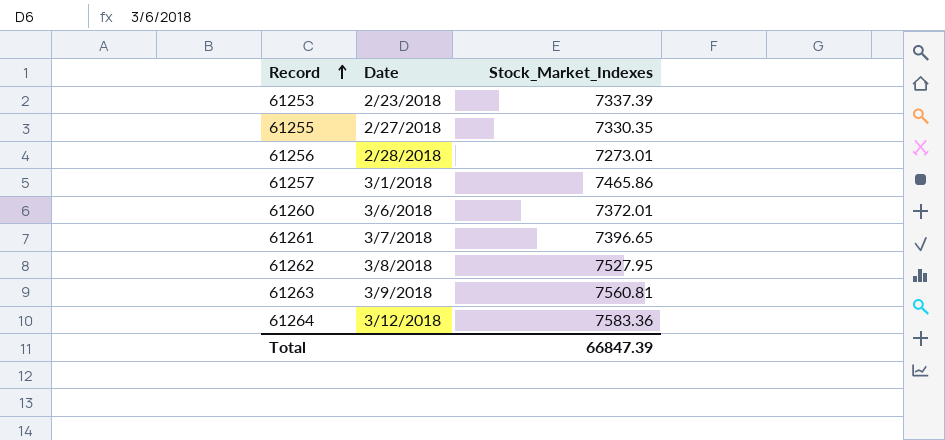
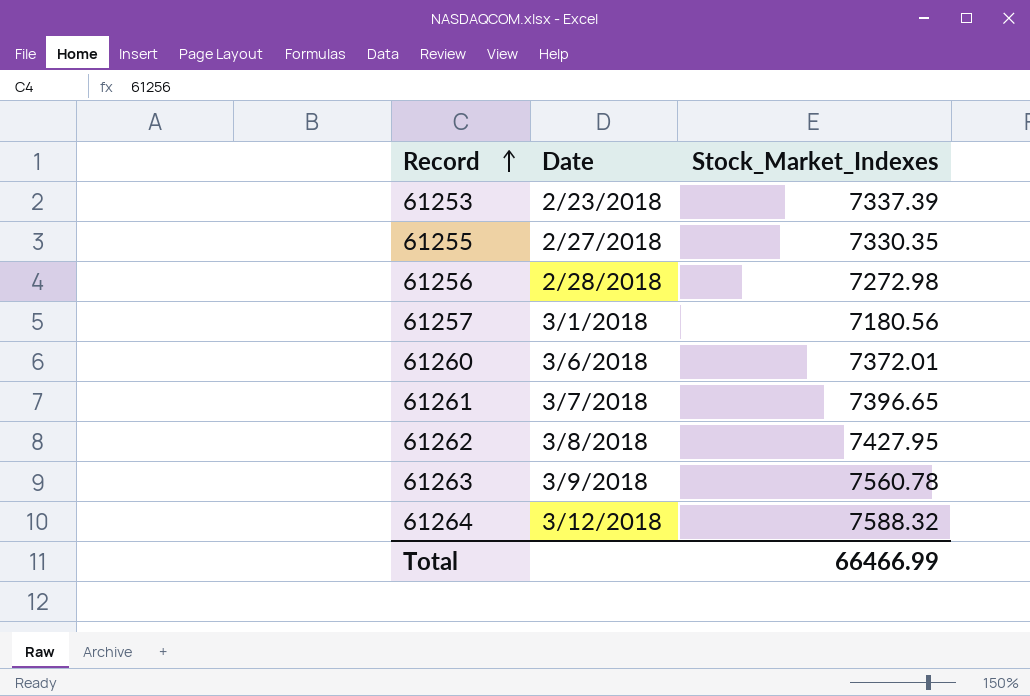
61256 | Stock_Market_Indexes: 7273.01 -> 7272.98
61257 | Stock_Market_Indexes: 7465.86 -> 7180.56
61262 | Stock_Market_Indexes: 7527.95 -> 7427.95
61263 | Stock_Market_Indexes: 7560.81 -> 7560.78
61264 | Stock_Market_Indexes: 7583.36 -> 7588.32
Total | Stock_Market_Indexes: 66847.39 -> 66466.99

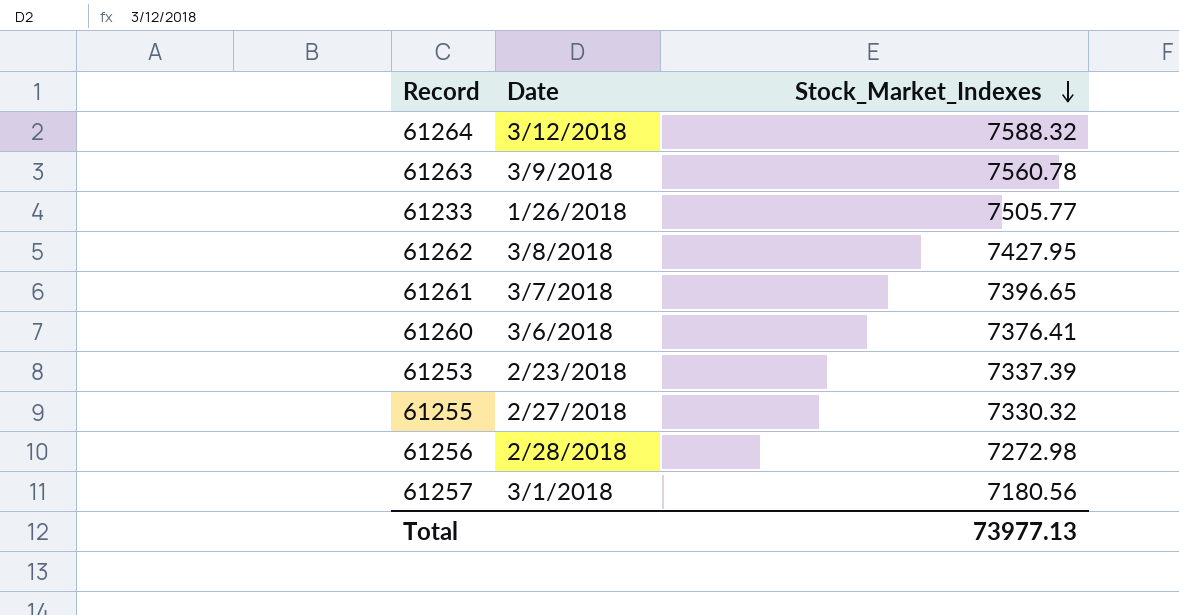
row order: Record ascending -> Stock_Market_Indexes descending
row 61233: none -> 1/26/2018 | 7505.77
61260 | Stock_Market_Indexes: 7372.01 -> 7376.41
61255 | Stock_Market_Indexes: 7330.35 -> 7330.32
Total | Stock_Market_Indexes: 66466.99 -> 73977.13

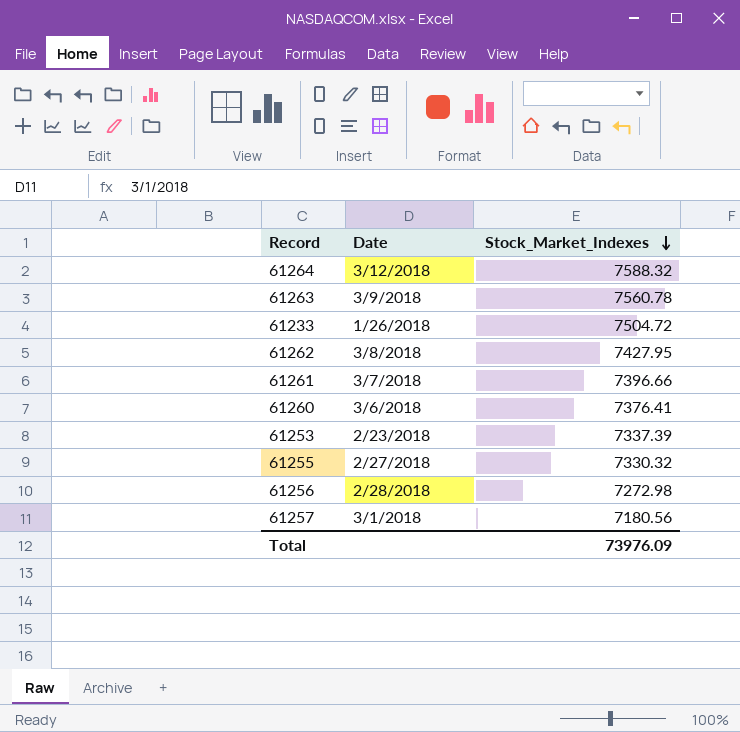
61233 | Stock_Market_Indexes: 7505.77 -> 7504.72
61261 | Stock_Market_Indexes: 7396.65 -> 7396.66
Total | Stock_Market_Indexes: 73977.13 -> 73976.09

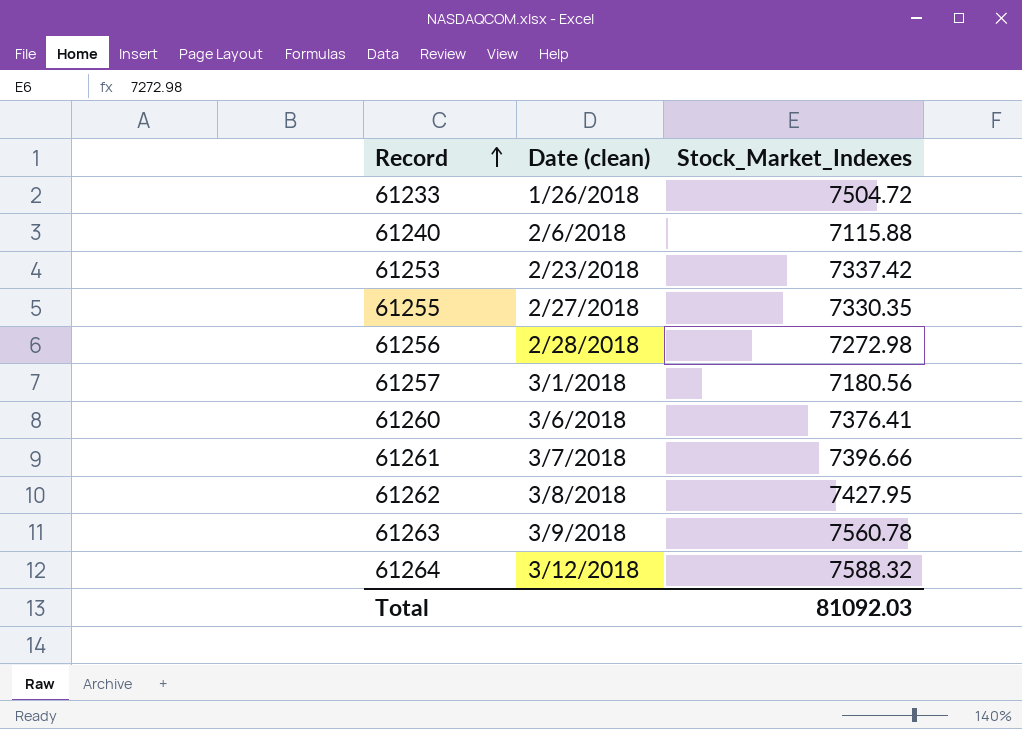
row order: Stock_Market_Indexes descending -> Record ascending
column name: Date -> Date (clean)
row 61240: none -> 2/6/2018 | 7115.88
61253 | Stock_Market_Indexes: 7337.39 -> 7337.42
61255 | Stock_Market_Indexes: 7330.32 -> 7330.35
Total | Stock_Market_Indexes: 73976.09 -> 81092.03

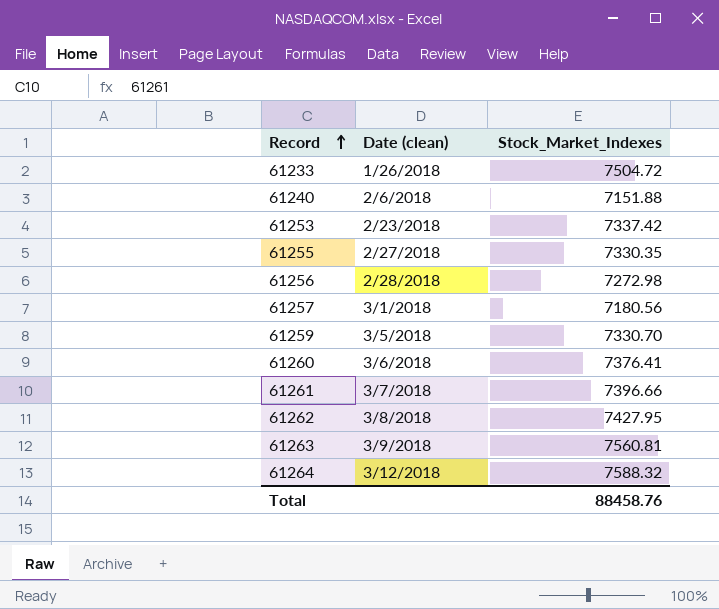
61240 | Stock_Market_Indexes: 7115.88 -> 7151.88
row 61259: none -> 3/5/2018 | 7330.70
61263 | Stock_Market_Indexes: 7560.78 -> 7560.81
Total | Stock_Market_Indexes: 81092.03 -> 88458.76

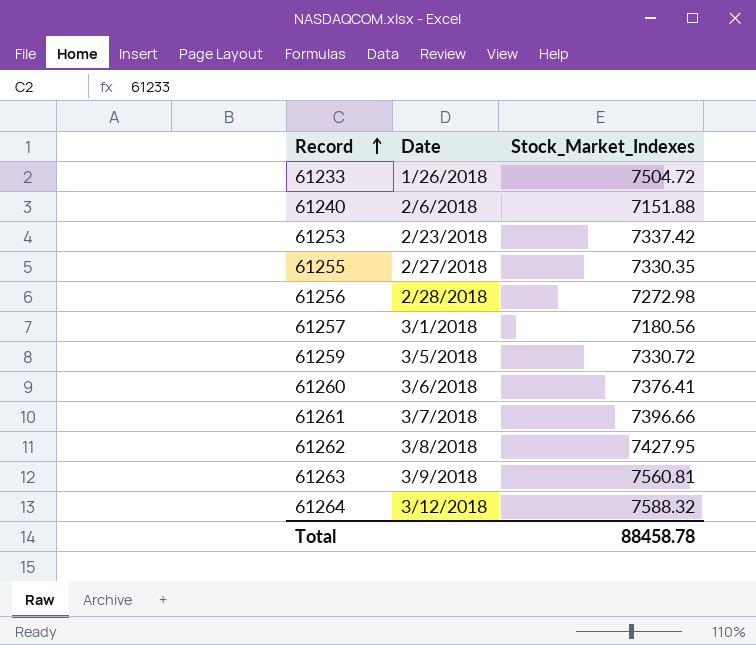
column name: Date (clean) -> Date
61259 | Stock_Market_Indexes: 7330.70 -> 7330.72
Total | Stock_Market_Indexes: 88458.76 -> 88458.78

